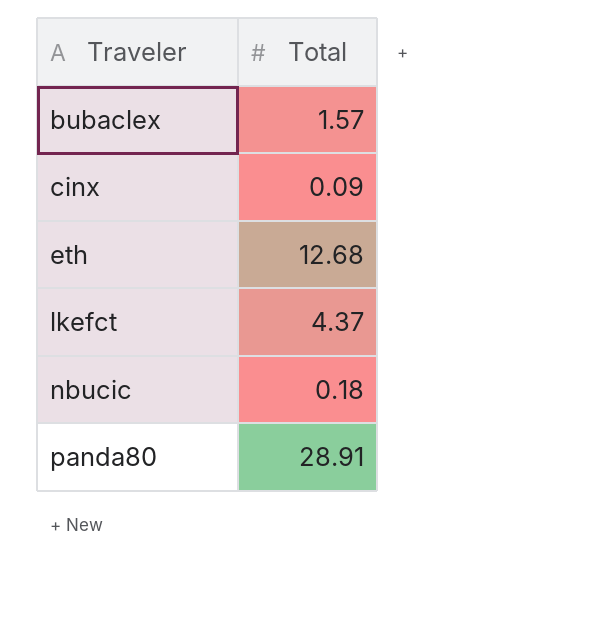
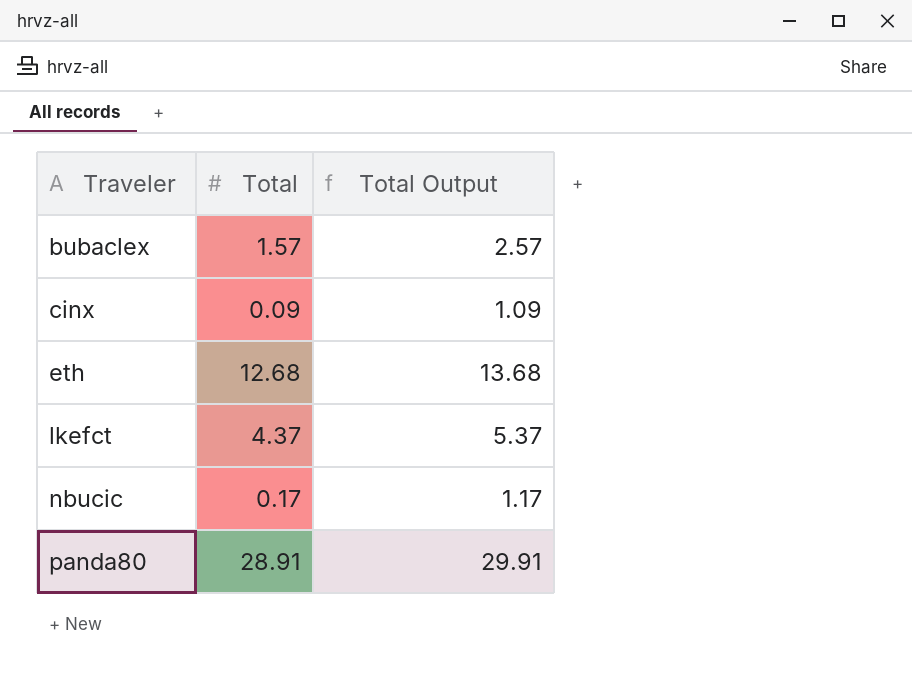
column Total Output | formula: none -> [Total] + 1
nbucic | Total: 0.18 -> 0.17

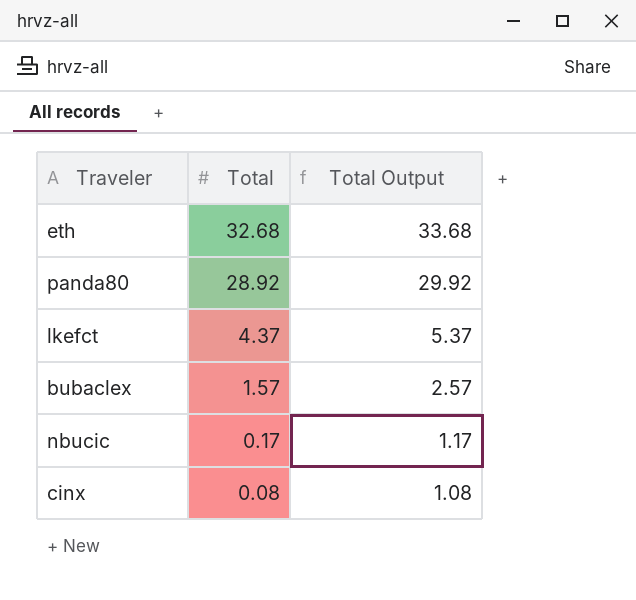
row order: Traveler ascending -> Total descending
eth | Total: 12.68 -> 32.68
eth | Total Output: 13.68 -> 33.68
panda80 | Total: 28.91 -> 28.92
panda80 | Total Output: 29.91 -> 29.92
cinx | Total: 0.09 -> 0.08
cinx | Total Output: 1.09 -> 1.08

